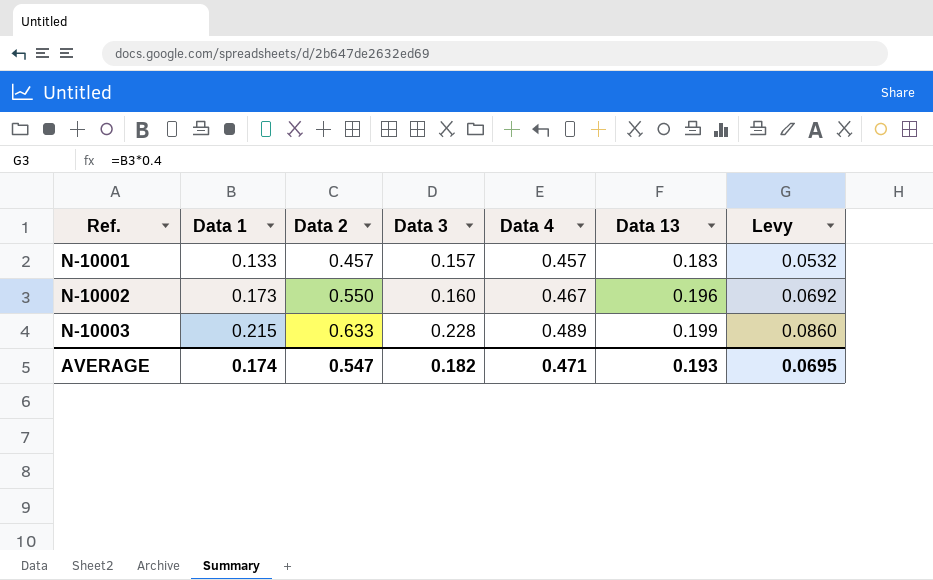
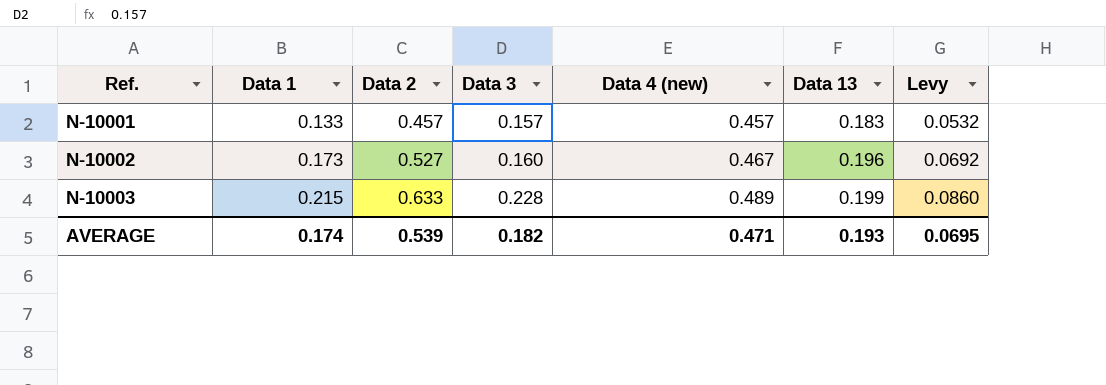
column name: Data 4 -> Data 4 (new)
N-10002 | Data 2: 0.550 -> 0.527
AVERAGE | Data 2: 0.547 -> 0.539

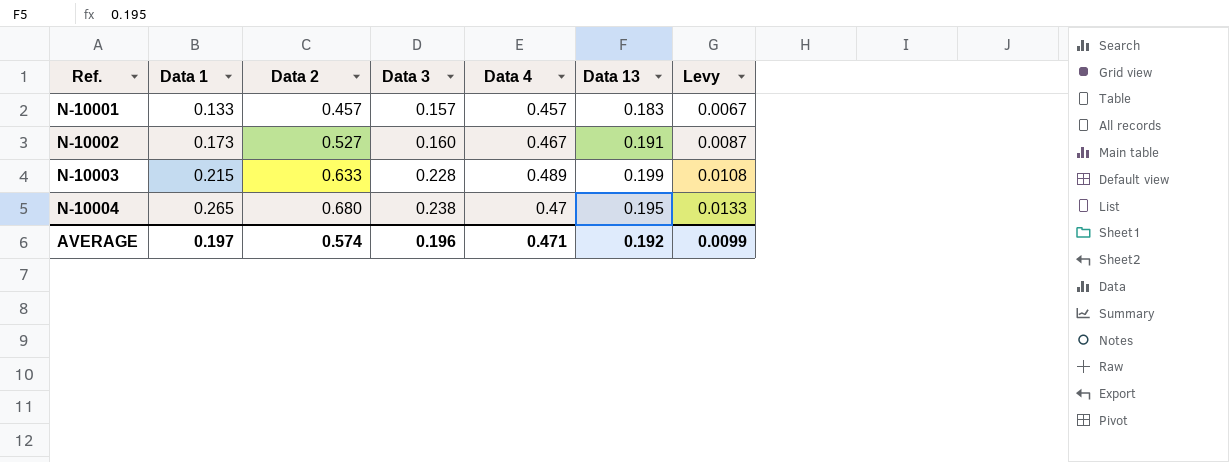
column name: Data 4 (new) -> Data 4
column Levy | formula: [Data 1] * 0.4 -> [Data 1] * 0.05
N-10002 | Data 13: 0.196 -> 0.191
row N-10004: none -> 0.265 | 0.680 | 0.238 | 0.47 | 0.195 | 0.0133
AVERAGE | Data 1: 0.174 -> 0.197
AVERAGE | Data 2: 0.539 -> 0.574
AVERAGE | Data 3: 0.182 -> 0.196
AVERAGE | Data 13: 0.193 -> 0.192
AVERAGE | Levy: 0.0695 -> 0.0099

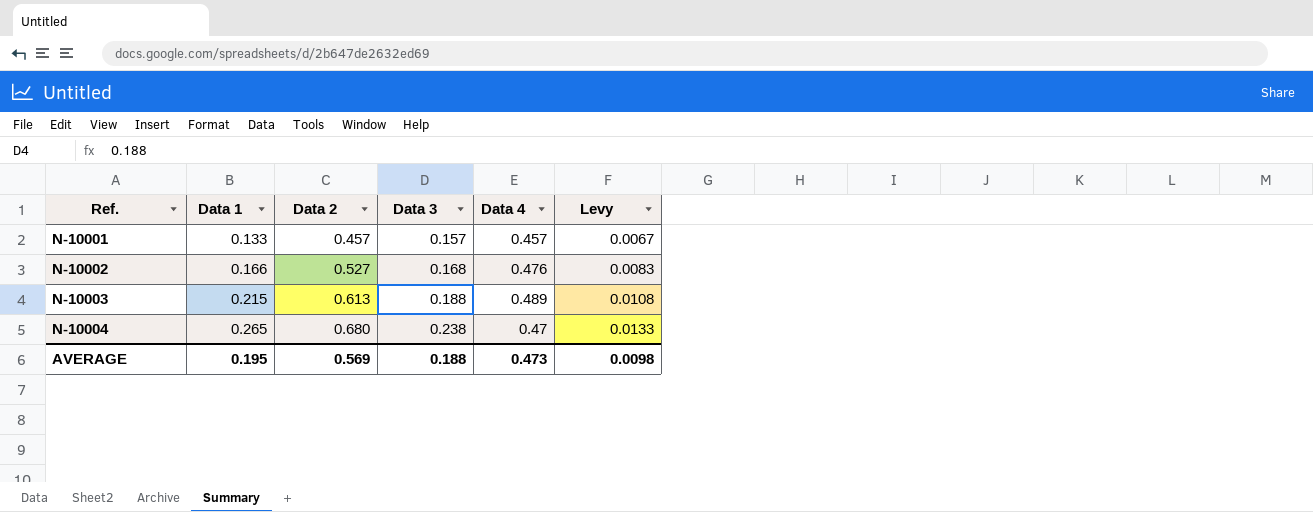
column Data 13 | position: 6 -> none
N-10002 | Data 1: 0.173 -> 0.166
N-10002 | Data 3: 0.160 -> 0.168
N-10002 | Data 4: 0.467 -> 0.476
N-10002 | Levy: 0.0087 -> 0.0083
N-10003 | Data 2: 0.633 -> 0.613
N-10003 | Data 3: 0.228 -> 0.188
AVERAGE | Data 1: 0.197 -> 0.195
AVERAGE | Data 2: 0.574 -> 0.569
AVERAGE | Data 3: 0.196 -> 0.188
AVERAGE | Data 4: 0.471 -> 0.473
AVERAGE | Levy: 0.0099 -> 0.0098

